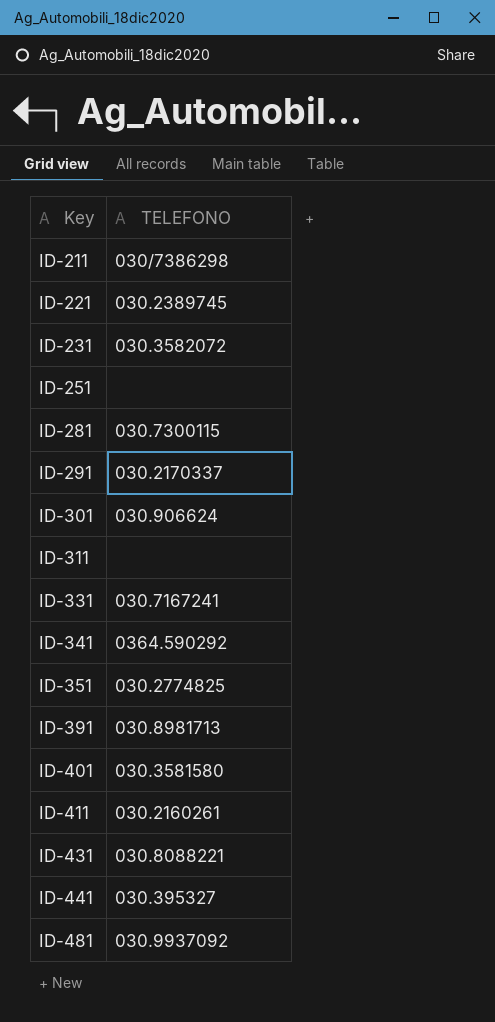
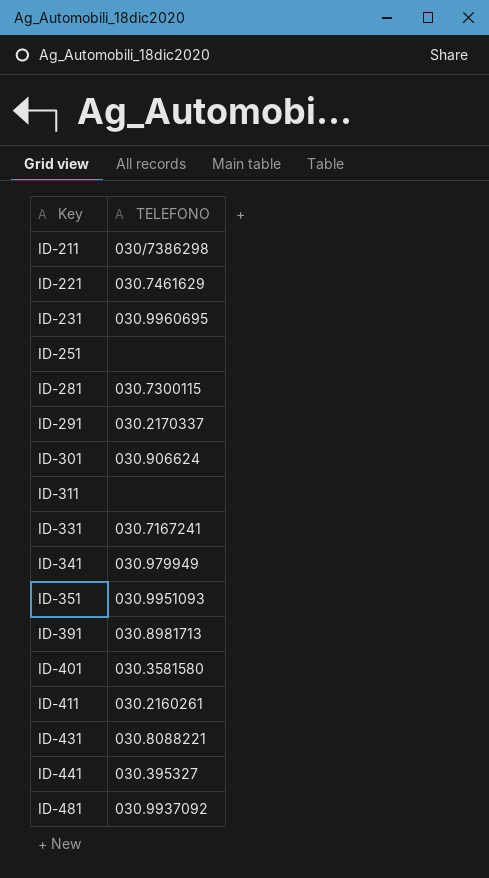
ID-221 | TELEFONO: 030.2389745 -> 030.7461629
ID-231 | TELEFONO: 030.3582072 -> 030.9960695
ID-341 | TELEFONO: 0364.590292 -> 030.979949
ID-351 | TELEFONO: 030.2774825 -> 030.9951093

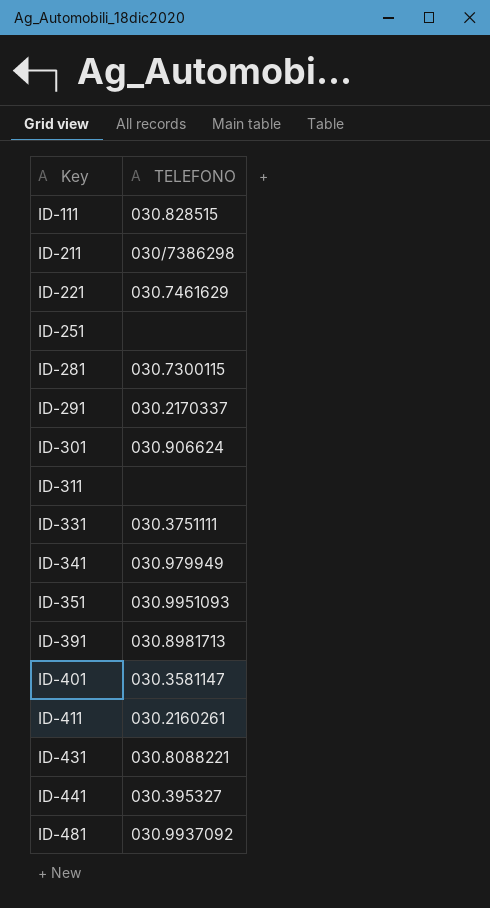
row ID-231: 030.9960695 -> none
row ID-111: none -> 030.828515
ID-331 | TELEFONO: 030.7167241 -> 030.3751111
ID-401 | TELEFONO: 030.3581580 -> 030.3581147

